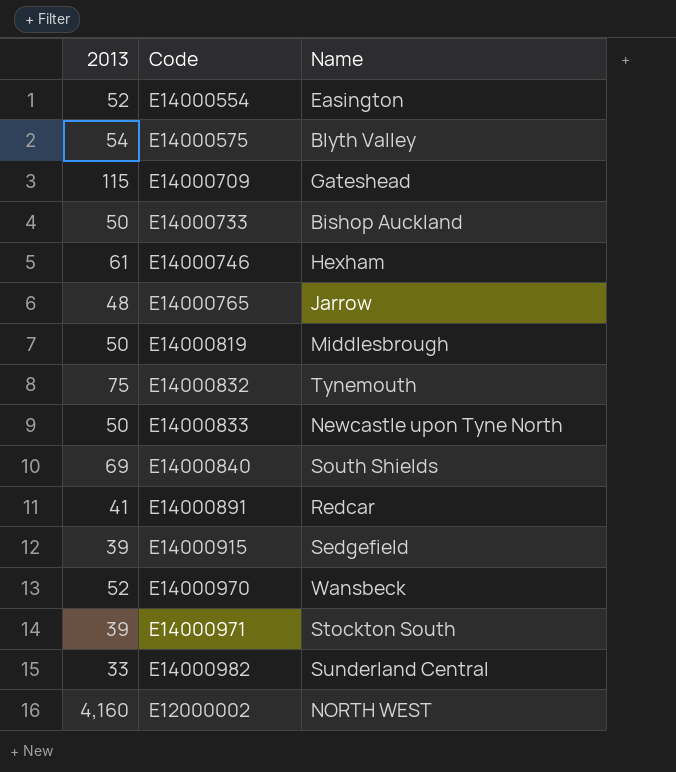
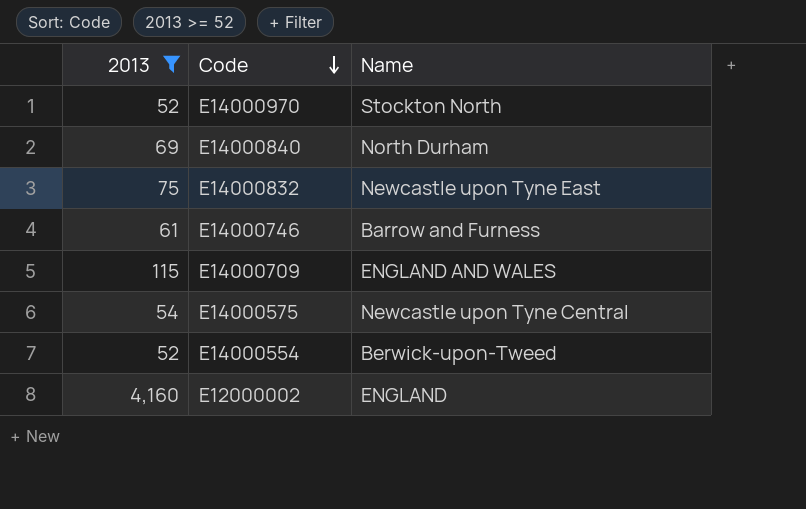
filter: none -> 2013 >= 52
row order: none -> Code descending
E14000970 | Name: Wansbeck -> Stockton North
E14000840 | Name: South Shields -> North Durham
E14000832 | Name: Tynemouth -> Newcastle upon Tyne East
E14000746 | Name: Hexham -> Barrow and Furness
E14000709 | Name: Gateshead -> ENGLAND AND WALES
E14000575 | Name: Blyth Valley -> Newcastle upon Tyne Central
E14000554 | Name: Easington -> Berwick-upon-Tweed
E12000002 | Name: NORTH WEST -> ENGLAND

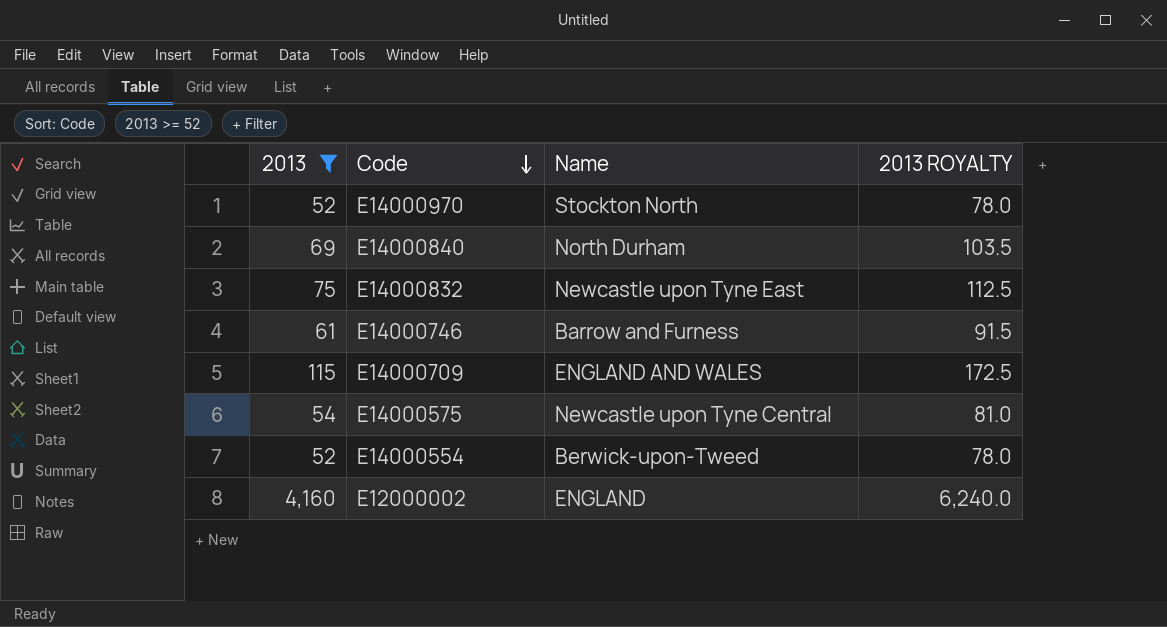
column 2013 ROYALTY | formula: none -> [2013] * 1.5

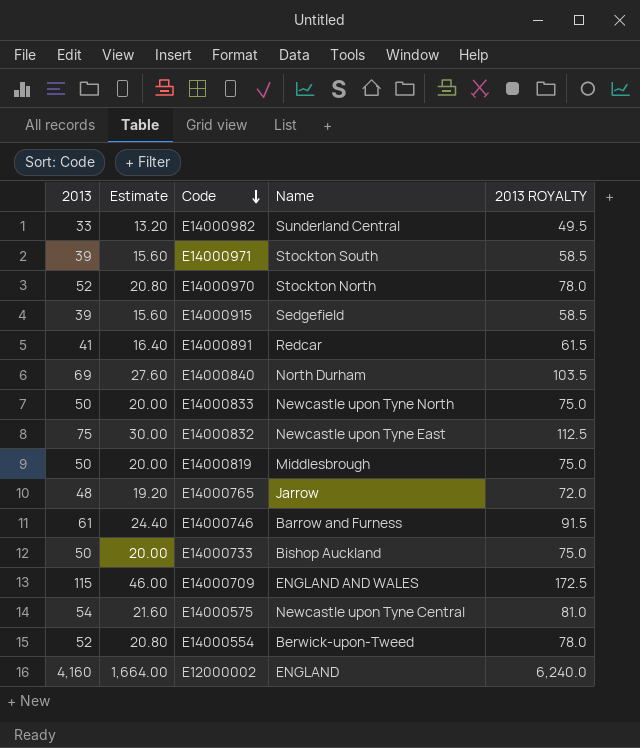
filter: 2013 >= 52 -> none
column Estimate | formula: none -> [2013] * 0.4

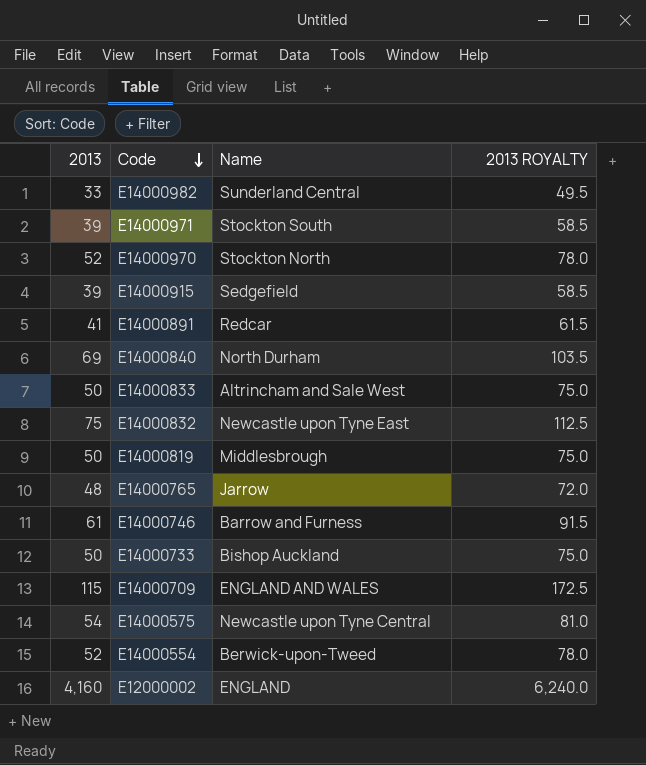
column Estimate | formula: [2013] * 0.4 -> none
E14000833 | Name: Newcastle upon Tyne North -> Altrincham and Sale West

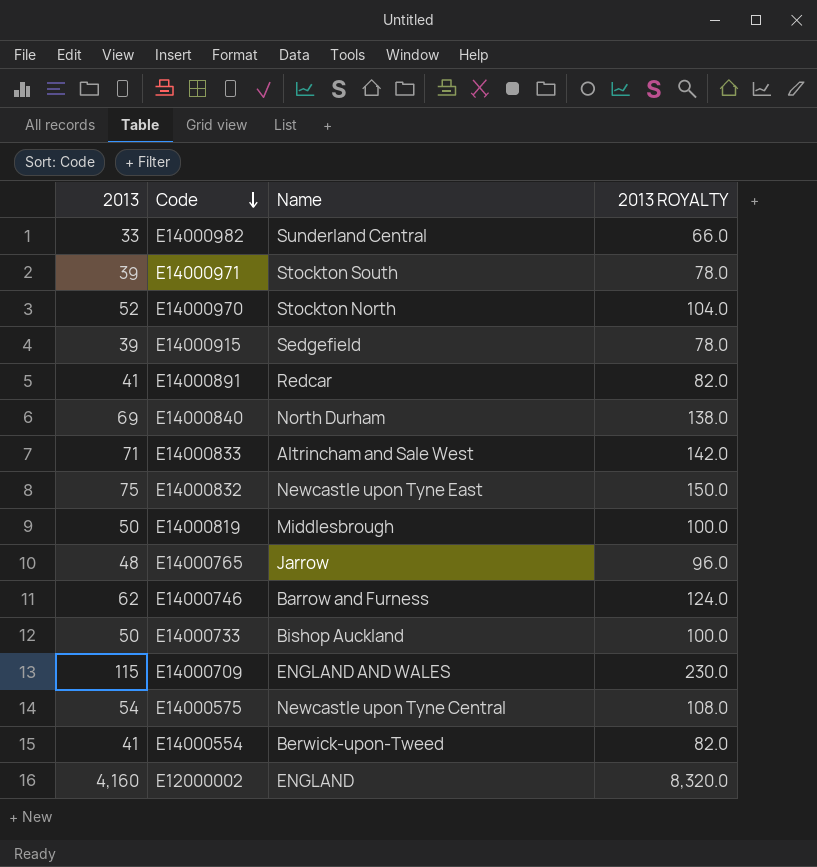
column 2013 ROYALTY | formula: [2013] * 1.5 -> [2013] * 2
E14000833 | 2013: 50 -> 71
E14000746 | 2013: 61 -> 62
E14000554 | 2013: 52 -> 41

